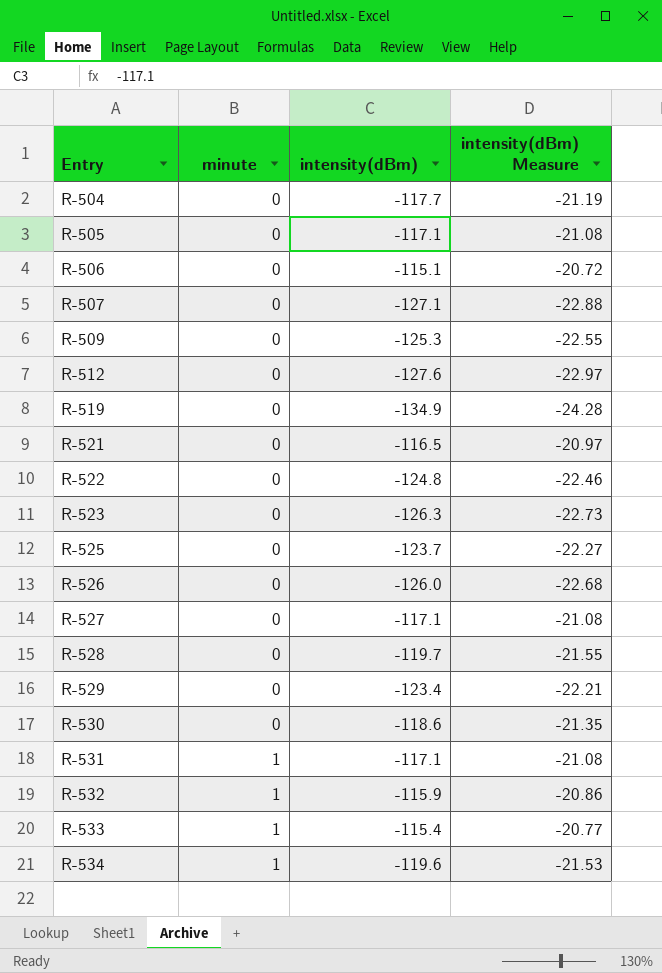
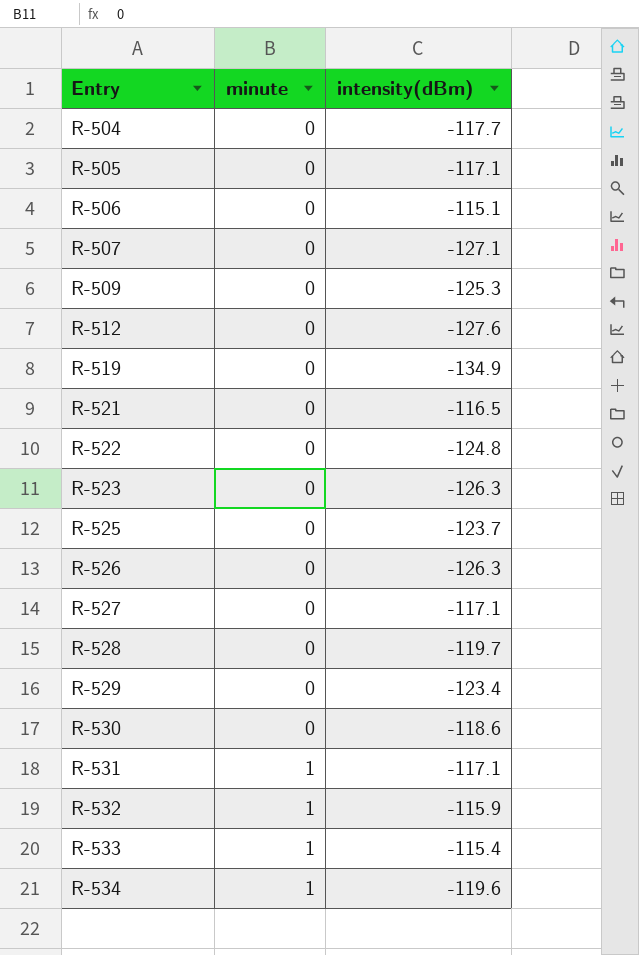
column intensity(dBm) Measure | formula: [intensity(dBm)] * 0.18 -> none
R-526 | intensity(dBm): -126.0 -> -126.3

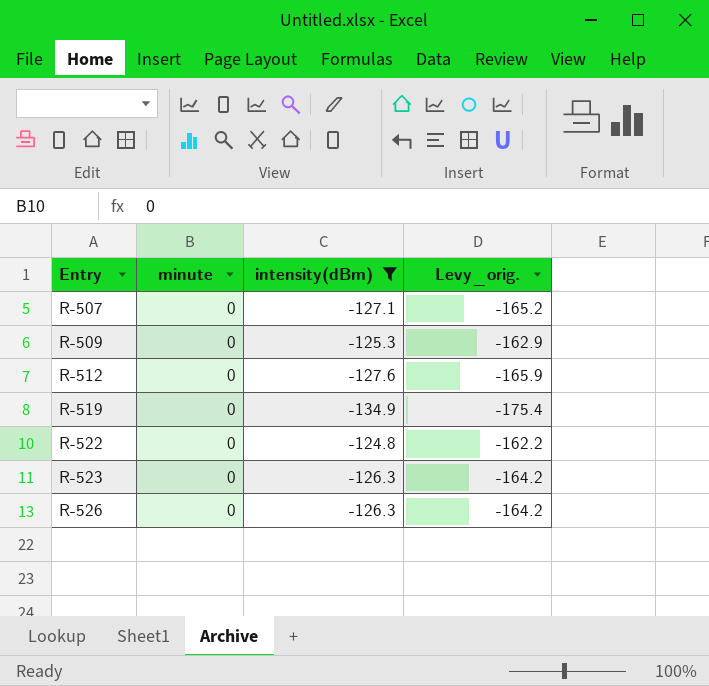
filter: none -> intensity(dBm) <= -124.8
column Levy_orig. | formula: none -> [intensity(dBm)] * 1.3

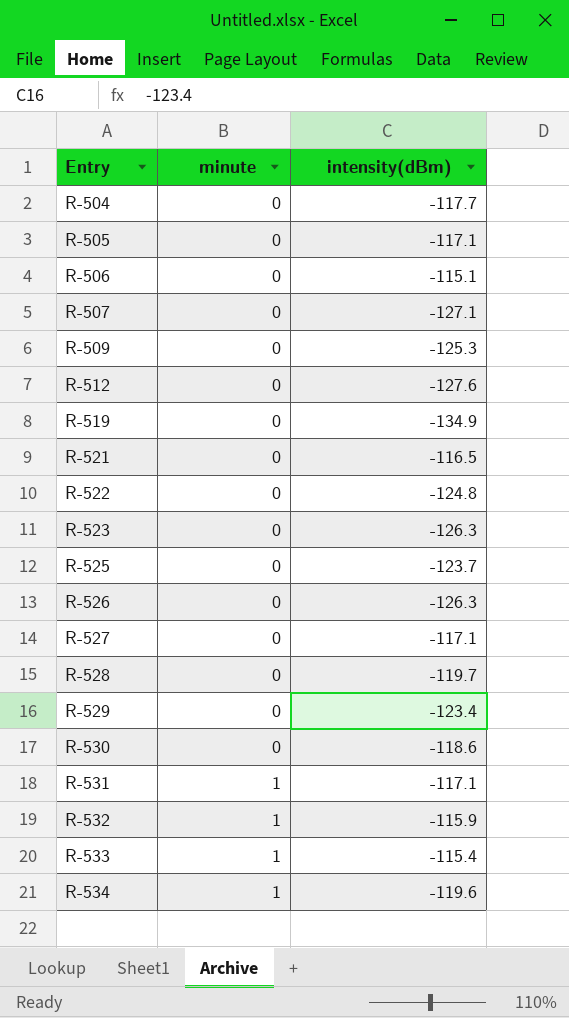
filter: intensity(dBm) <= -124.8 -> none
column Levy_orig. | formula: [intensity(dBm)] * 1.3 -> none

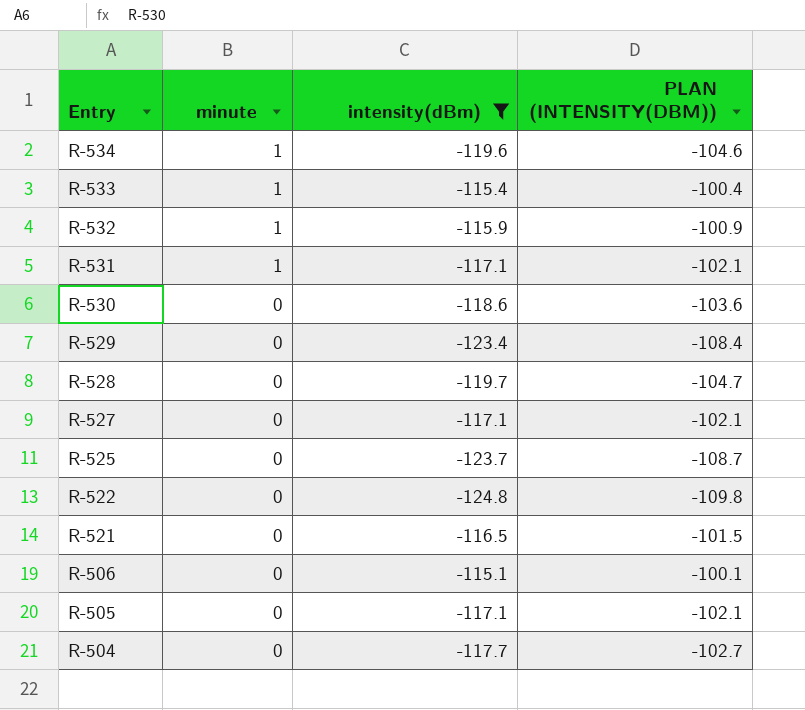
filter: none -> intensity(dBm) >= -124.8
row order: Entry ascending -> Entry descending
column PLAN (INTENSITY(DBM)) | formula: none -> [intensity(dBm)] + 15

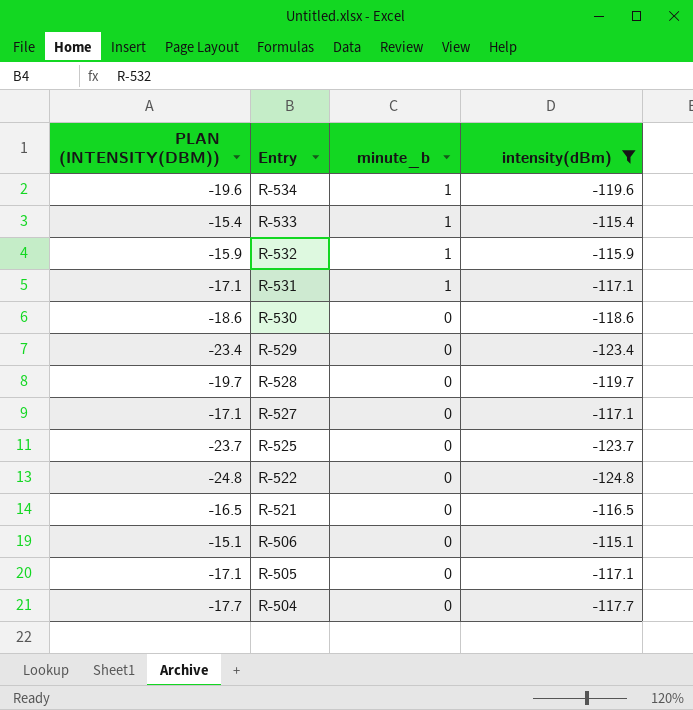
column PLAN (INTENSITY(DBM)) | formula: [intensity(dBm)] + 15 -> [intensity(dBm)] + 100
column PLAN (INTENSITY(DBM)) | position: 4 -> 1
column name: minute -> minute_b

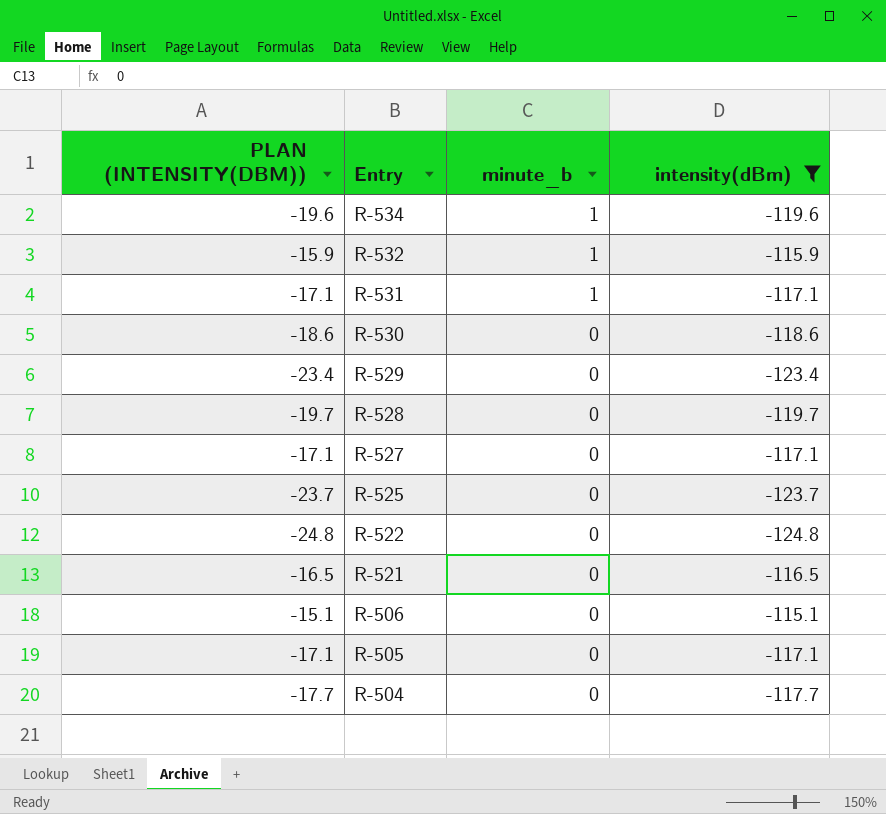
row R-533: -15.4 | 1 | -115.4 -> none

